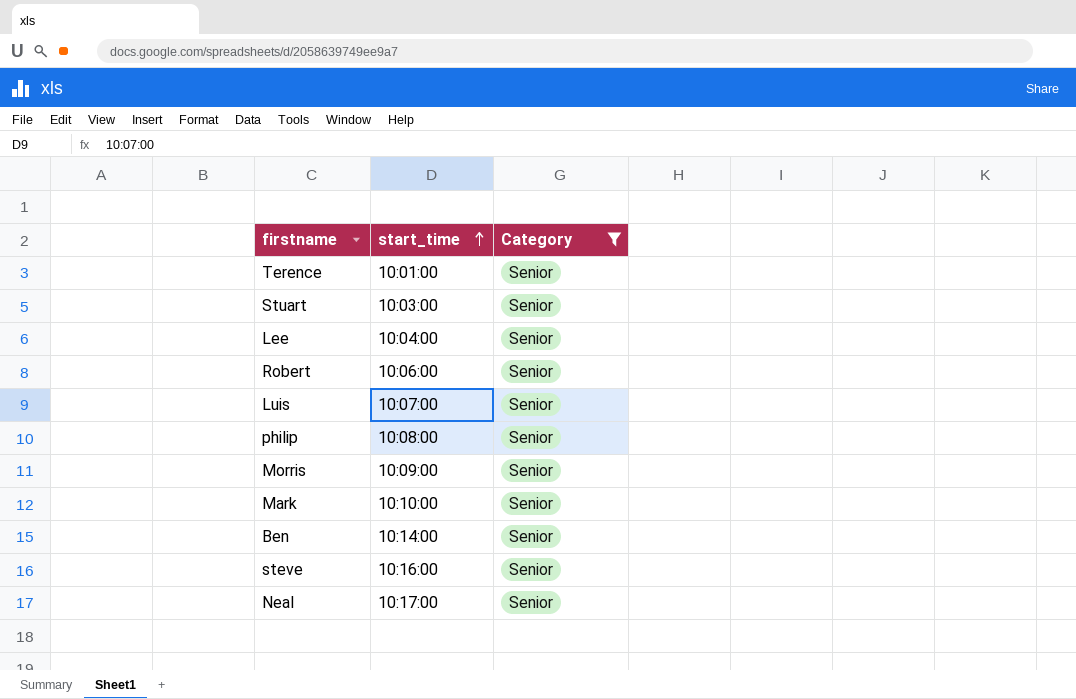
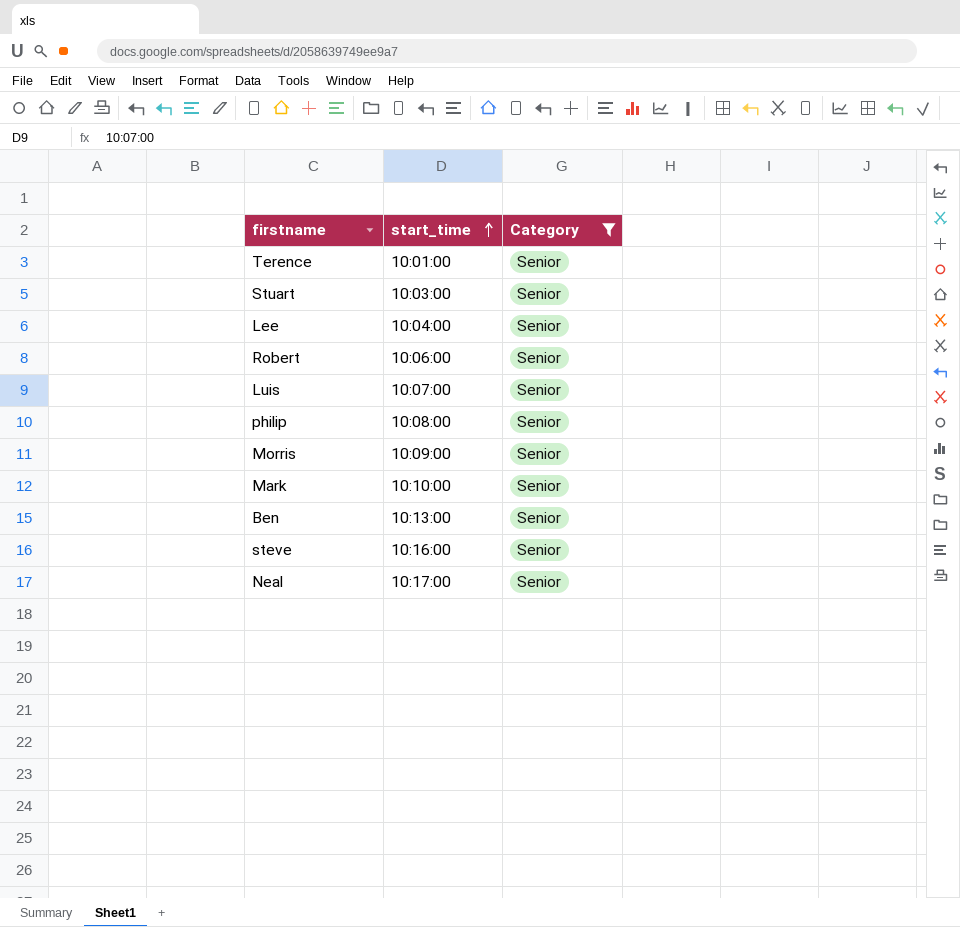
Ben | start_time: 10:14:00 -> 10:13:00

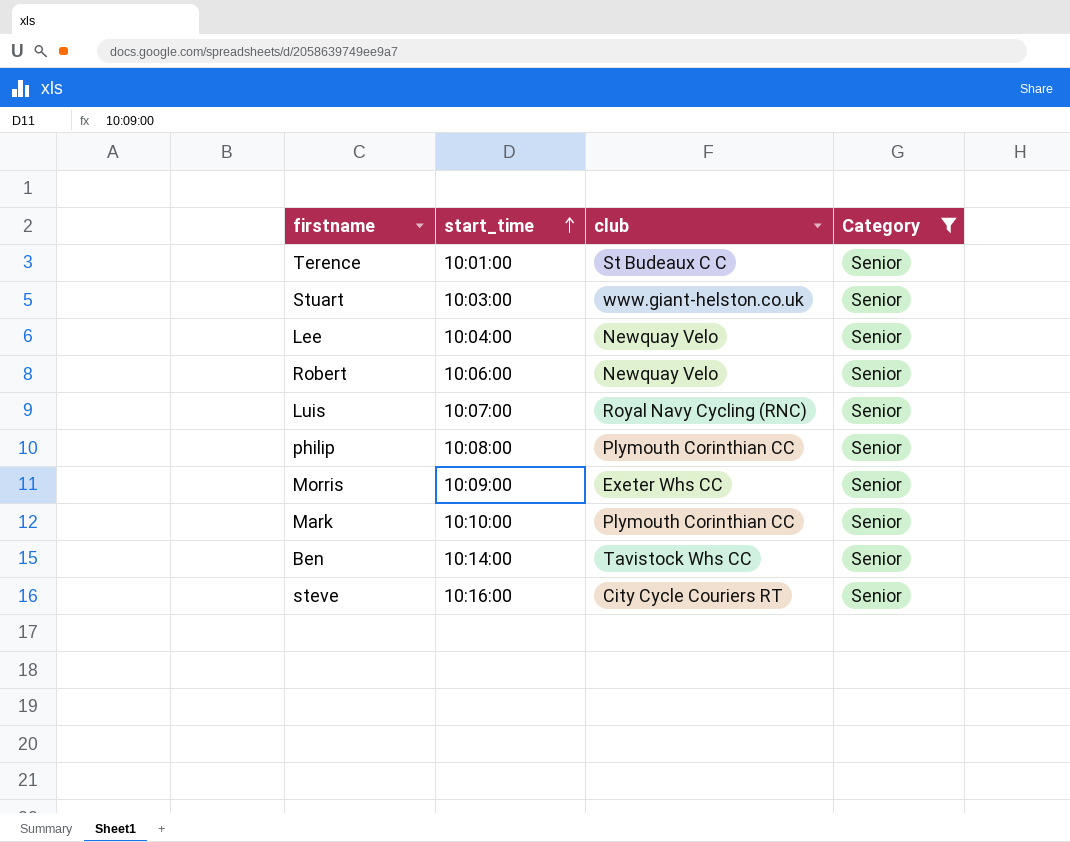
column club | position: none -> 3
row Neal: 10:17:00 | Senior -> none
Ben | start_time: 10:13:00 -> 10:14:00

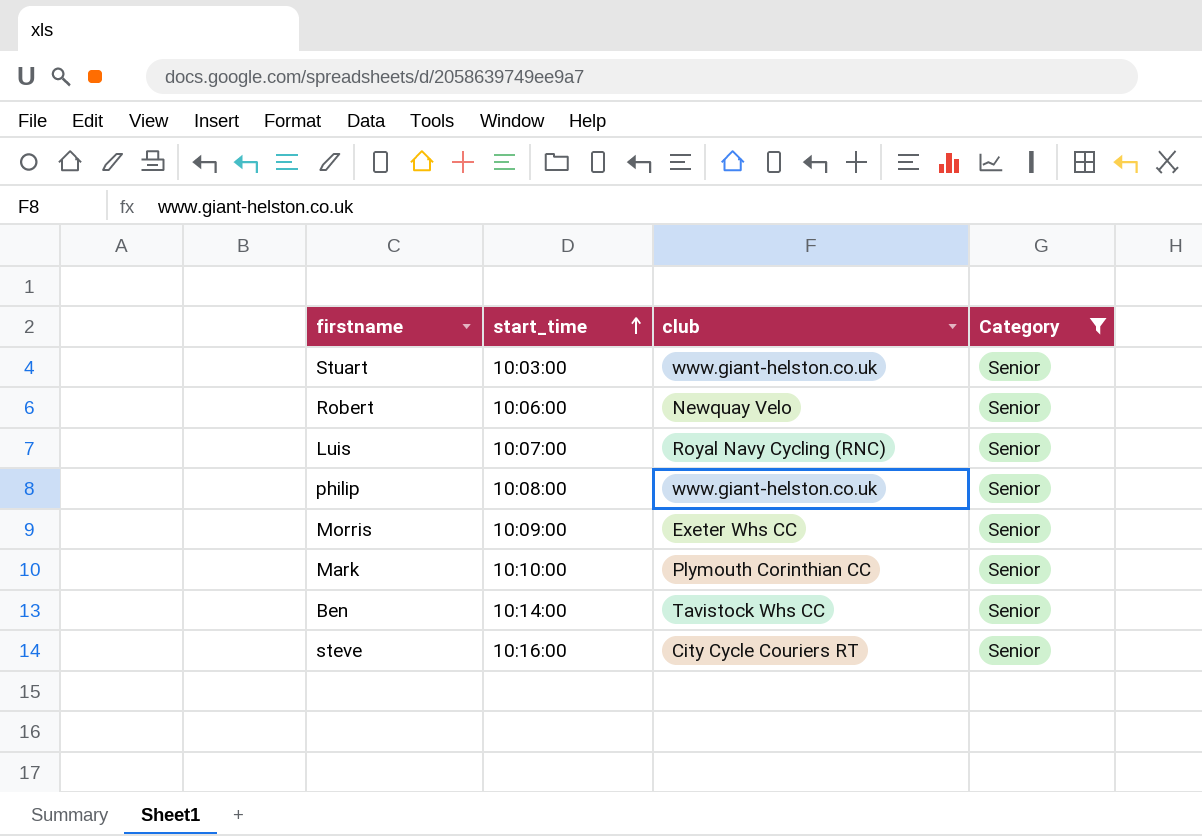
row Terence: 10:01:00 | St Budeaux C C | Senior -> none
row Lee: 10:04:00 | Newquay Velo | Senior -> none
philip | club: Plymouth Corinthian CC -> www.giant-helston.co.uk

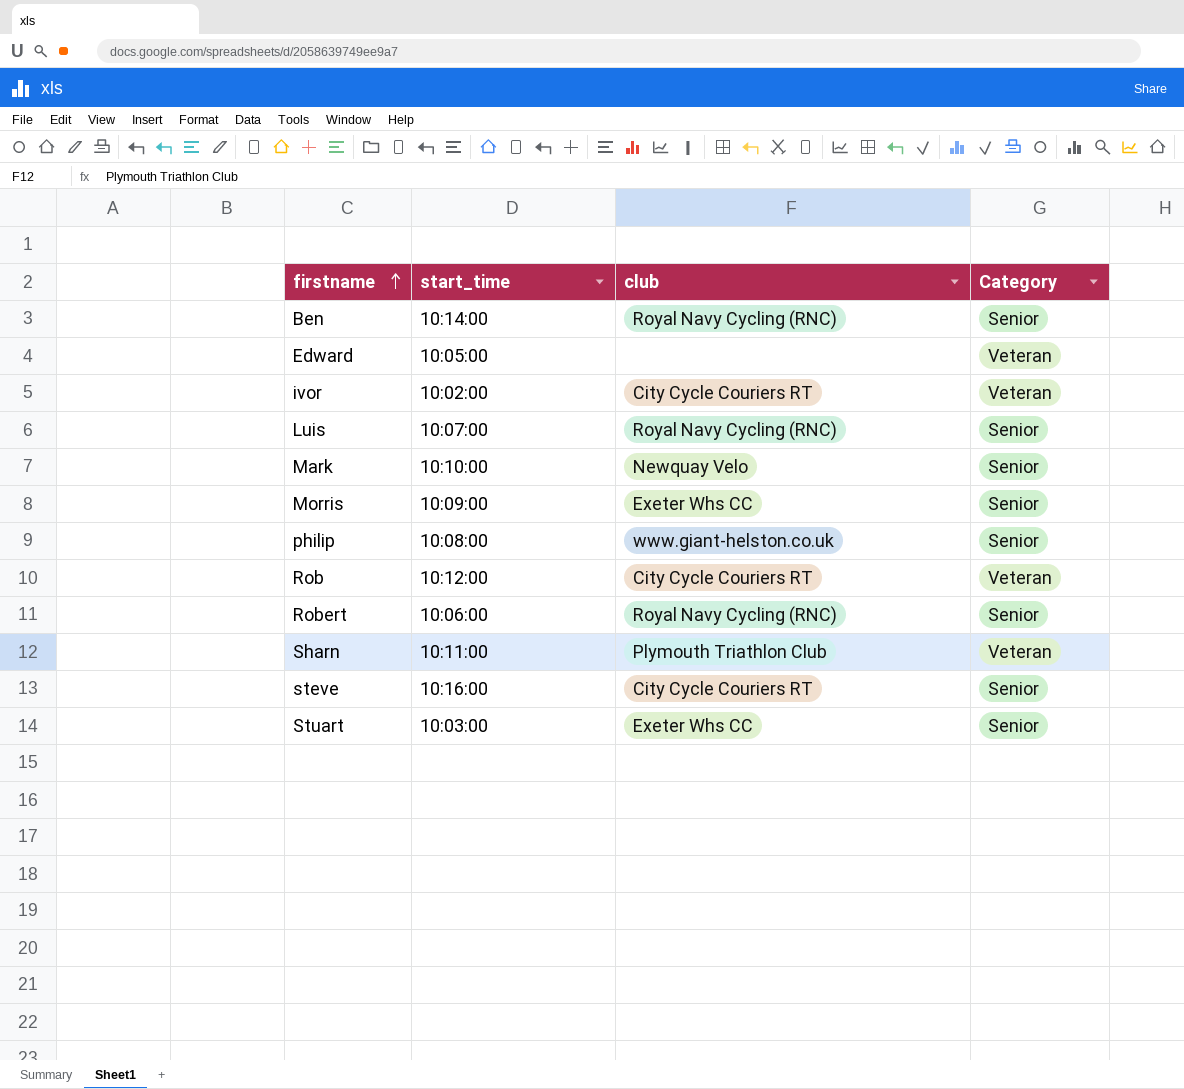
filter: Category = Senior -> none
row order: start_time ascending -> firstname ascending
Ben | club: Tavistock Whs CC -> Royal Navy Cycling (RNC)
Mark | club: Plymouth Corinthian CC -> Newquay Velo
Robert | club: Newquay Velo -> Royal Navy Cycling (RNC)
Stuart | club: www.giant-helston.co.uk -> Exeter Whs CC

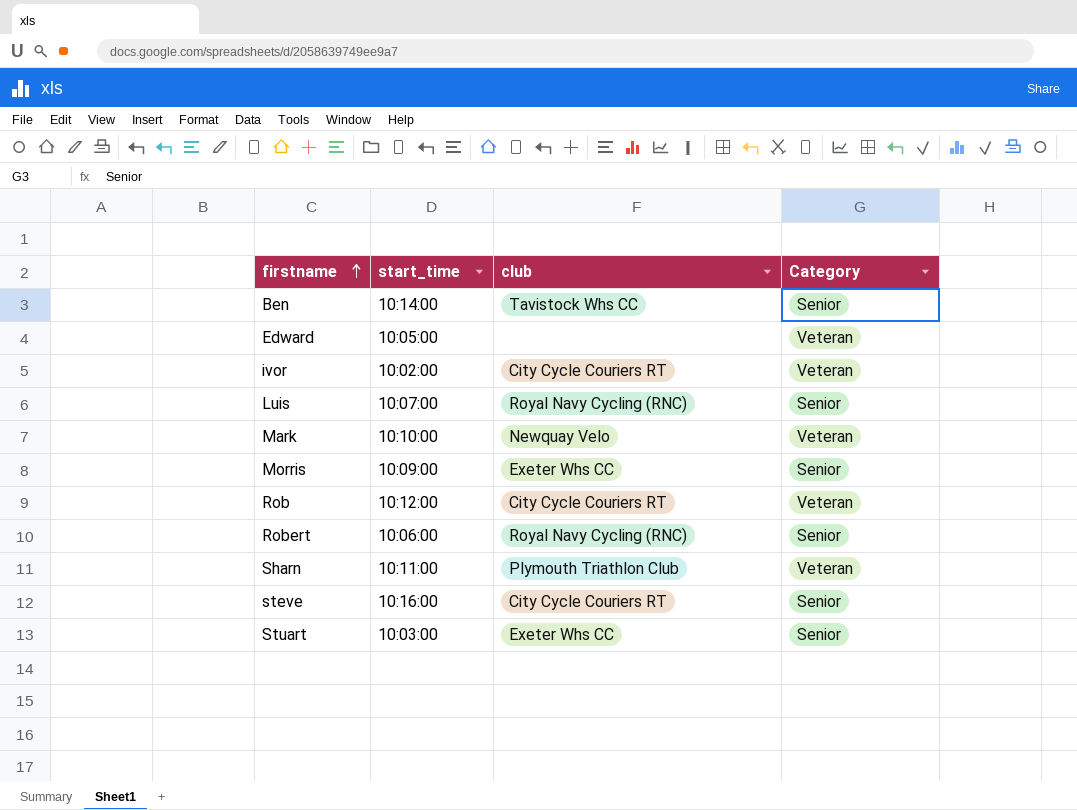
row philip: 10:08:00 | www.giant-helston.co.uk | Senior -> none
Ben | club: Royal Navy Cycling (RNC) -> Tavistock Whs CC
Mark | Category: Senior -> Veteran

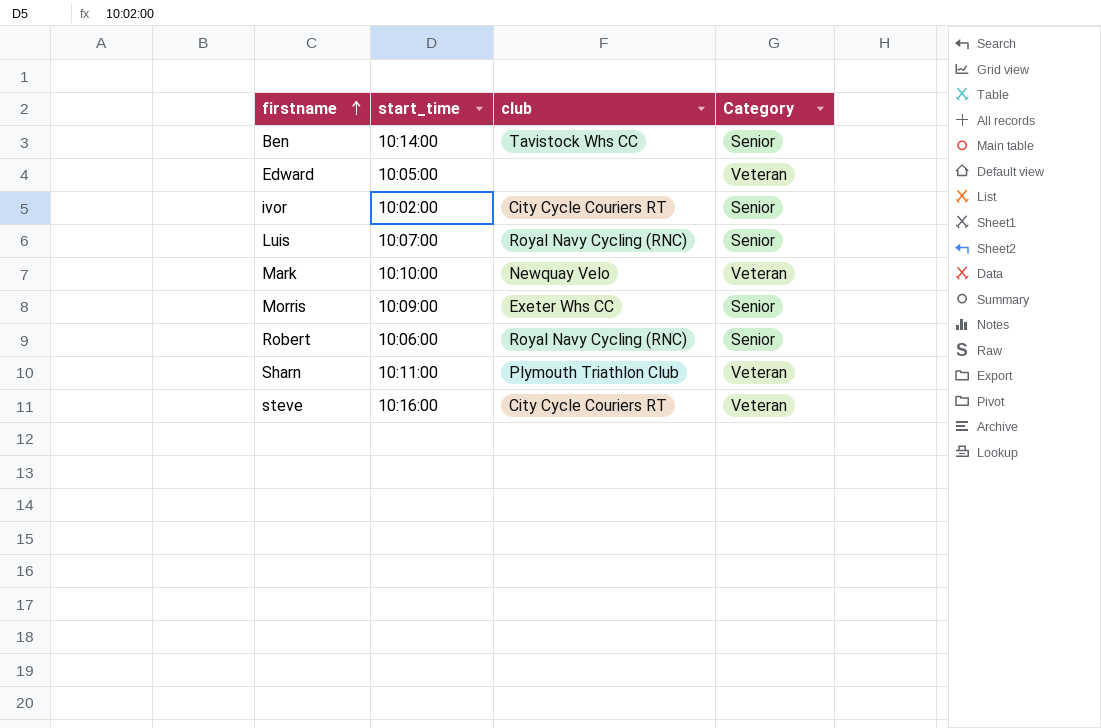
row Rob: 10:12:00 | City Cycle Couriers RT | Veteran -> none
row Stuart: 10:03:00 | Exeter Whs CC | Senior -> none
ivor | Category: Veteran -> Senior
steve | Category: Senior -> Veteran

